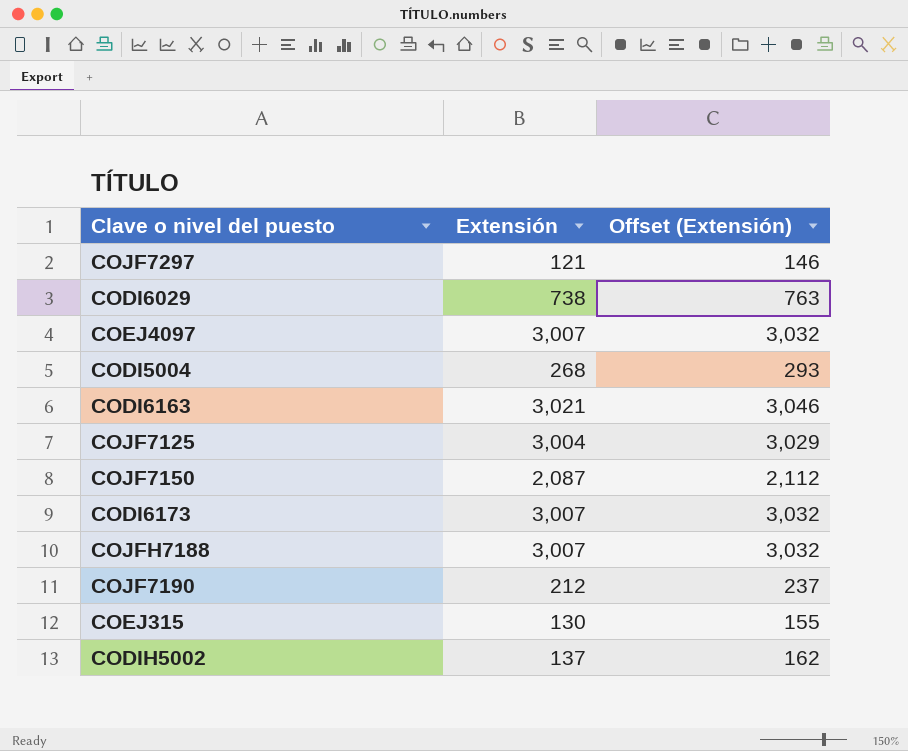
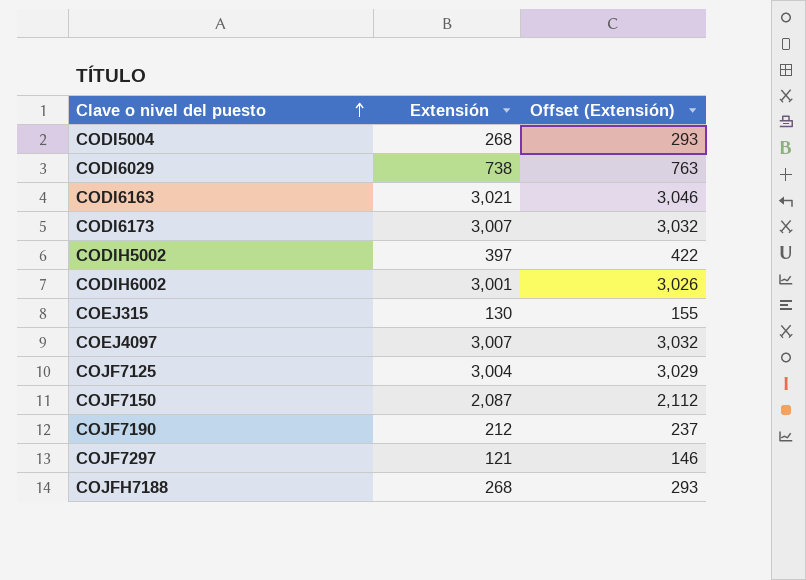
row order: none -> Clave o nivel del puesto ascending
CODIH5002 | Extensión: 137 -> 397
CODIH5002 | Offset (Extensión): 162 -> 422
row CODIH6002: none -> 3,001 | 3,026
COJFH7188 | Extensión: 3,007 -> 268
COJFH7188 | Offset (Extensión): 3,032 -> 293

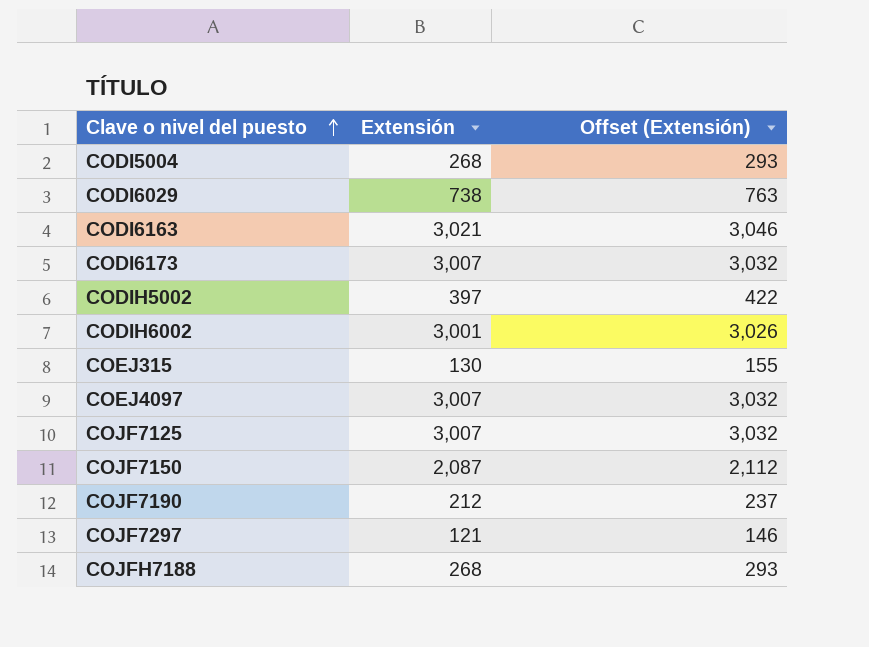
COJF7125 | Extensión: 3,004 -> 3,007
COJF7125 | Offset (Extensión): 3,029 -> 3,032

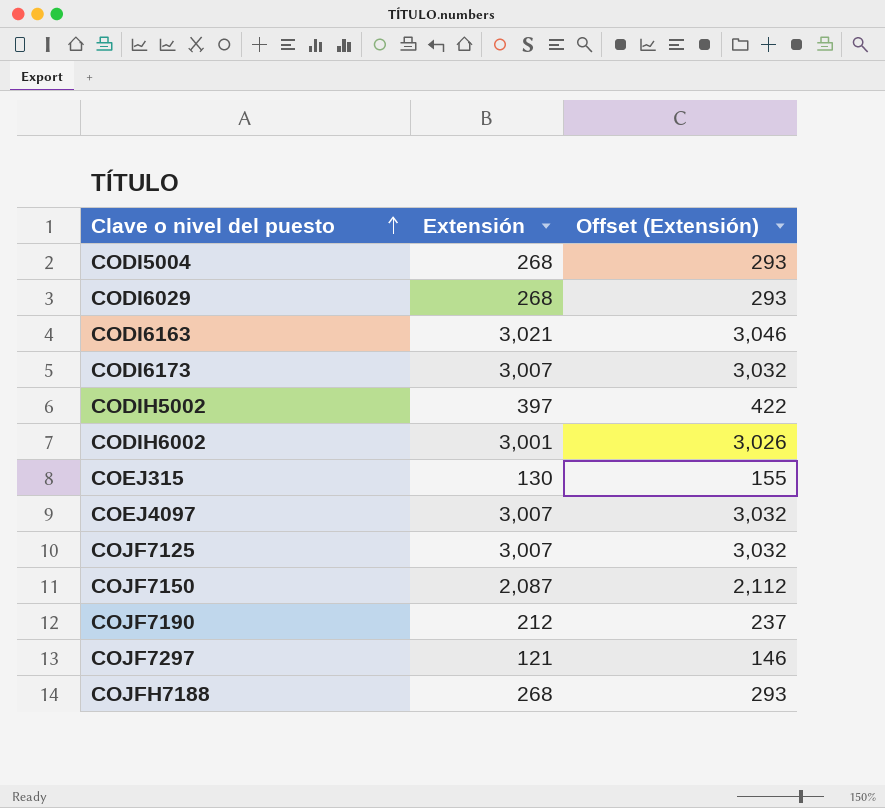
CODI6029 | Extensión: 738 -> 268
CODI6029 | Offset (Extensión): 763 -> 293

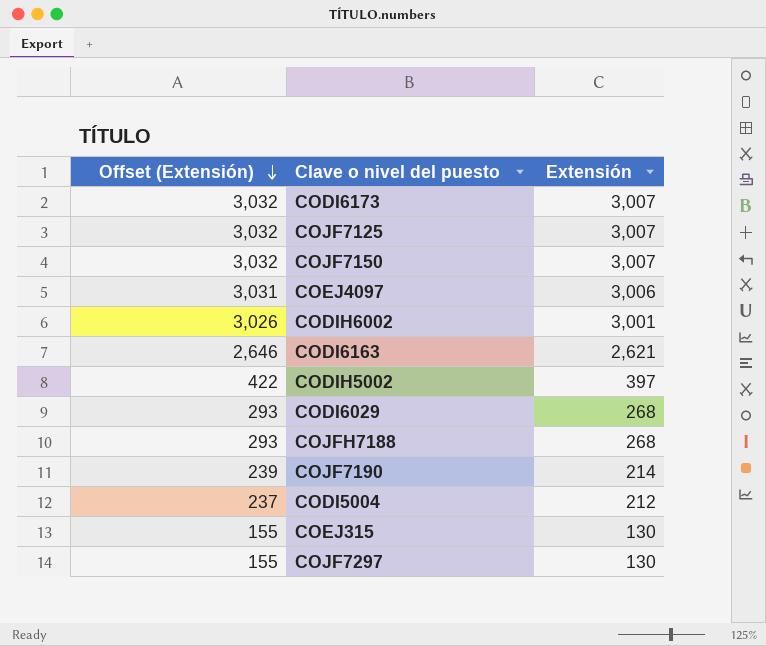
row order: Clave o nivel del puesto ascending -> Offset (Extensión) descending
column Offset (Extensión) | position: 3 -> 1
COJF7150 | Offset (Extensión): 2,112 -> 3,032
COJF7150 | Extensión: 2,087 -> 3,007
COEJ4097 | Offset (Extensión): 3,032 -> 3,031
COEJ4097 | Extensión: 3,007 -> 3,006
CODI6163 | Offset (Extensión): 3,046 -> 2,646
CODI6163 | Extensión: 3,021 -> 2,621
COJF7190 | Offset (Extensión): 237 -> 239
COJF7190 | Extensión: 212 -> 214
CODI5004 | Offset (Extensión): 293 -> 237
CODI5004 | Extensión: 268 -> 212
COJF7297 | Offset (Extensión): 146 -> 155
COJF7297 | Extensión: 121 -> 130

